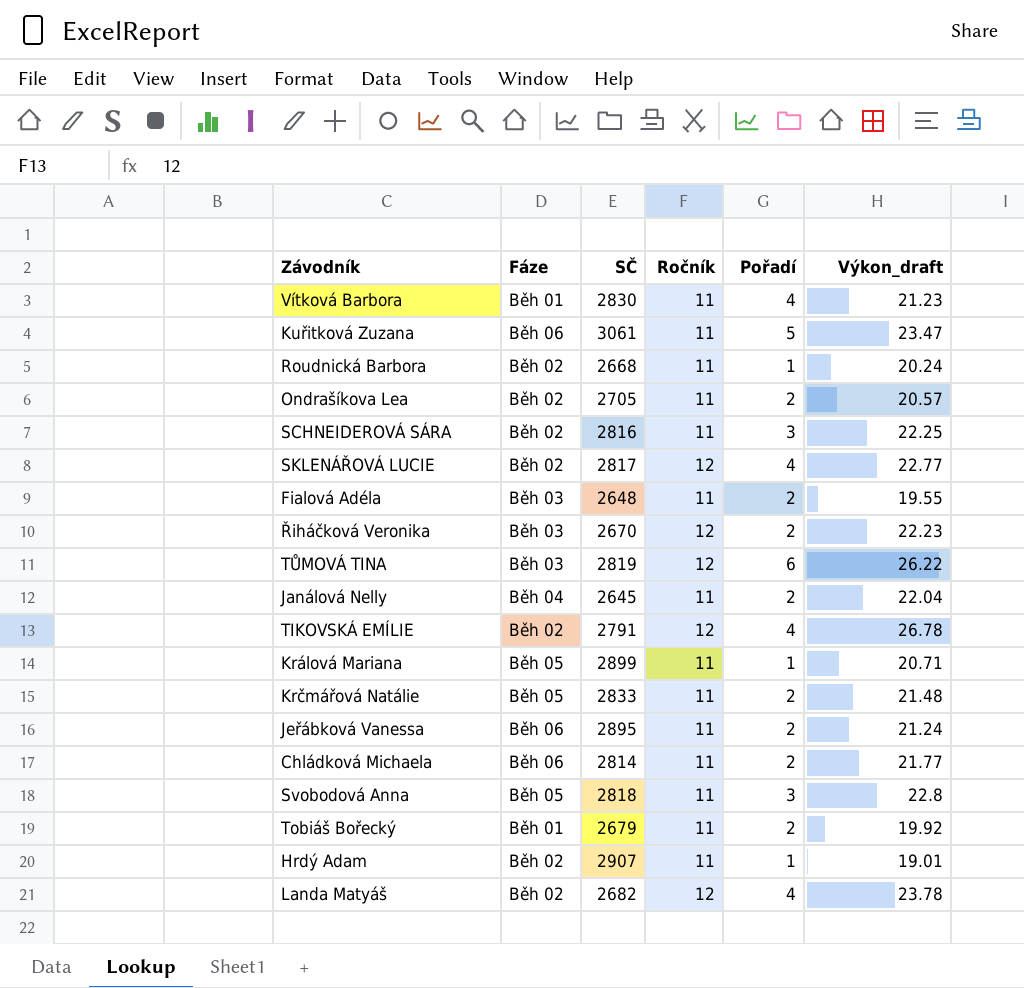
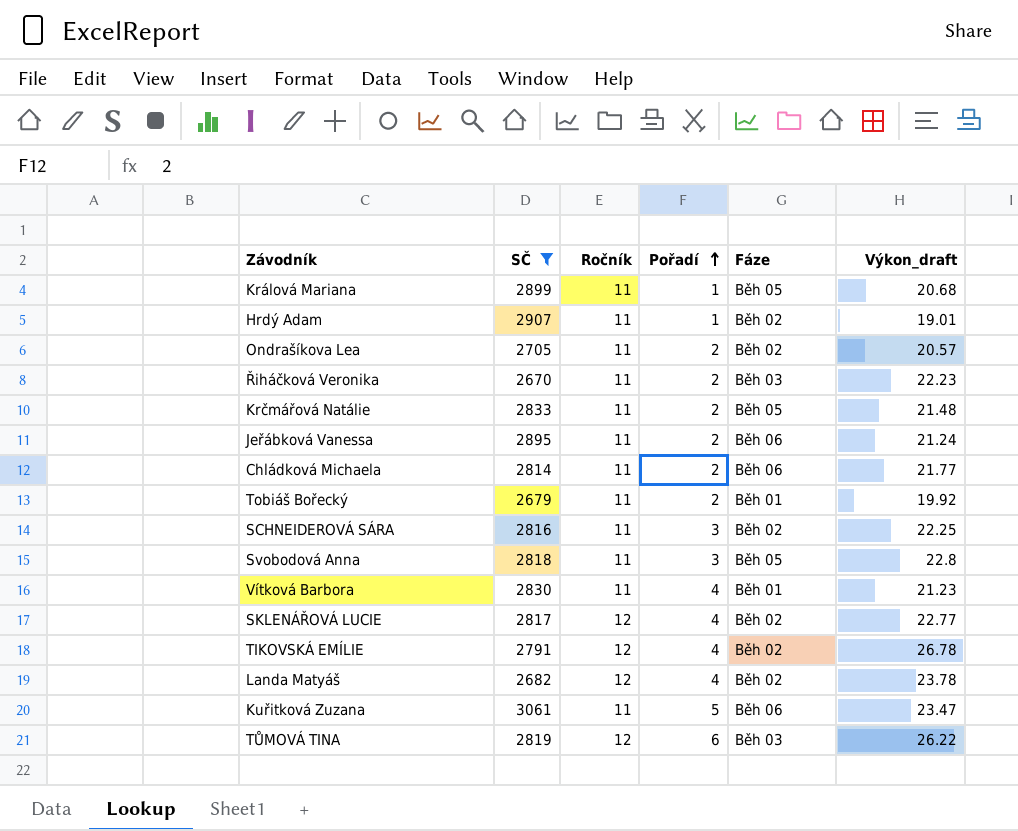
filter: none -> SČ >= 2670
row order: none -> Pořadí ascending
column Fáze | position: 2 -> 5
Králová Mariana | Výkon_draft: 20.71 -> 20.68
Řiháčková Veronika | Ročník: 12 -> 11

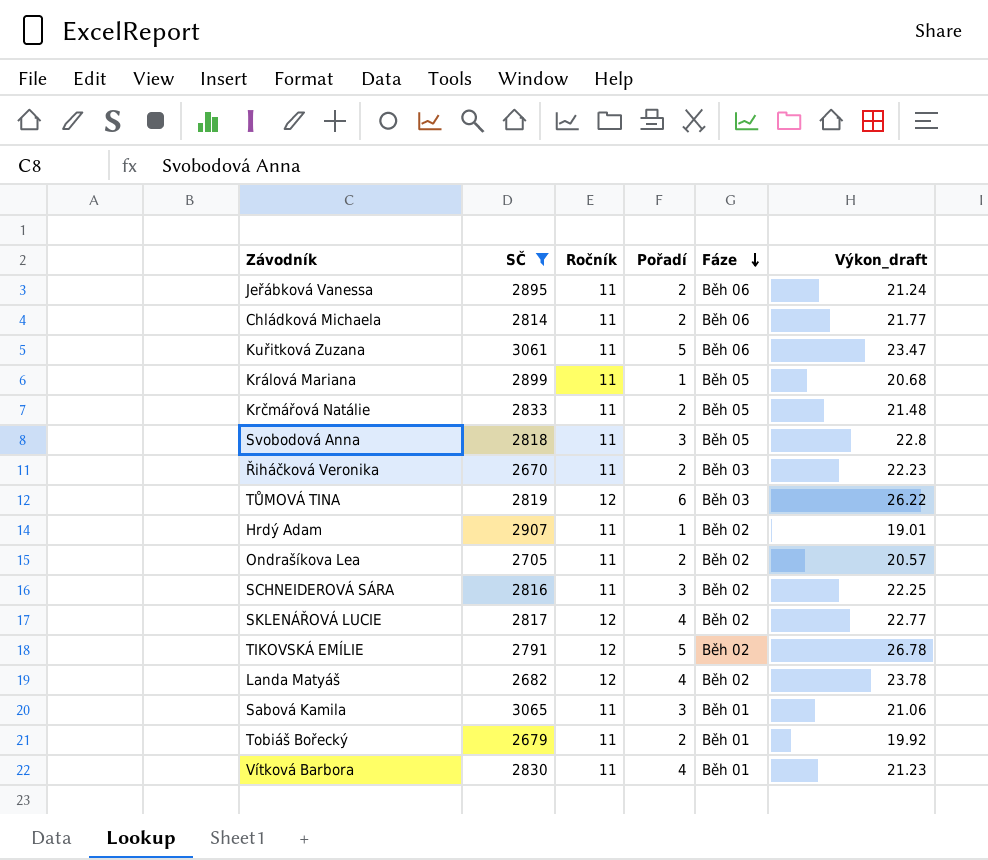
row order: Pořadí ascending -> Fáze descending
TIKOVSKÁ EMÍLIE | Pořadí: 4 -> 5
row Sabová Kamila: none -> 3065 | 11 | 3 | Běh 01 | 21.06

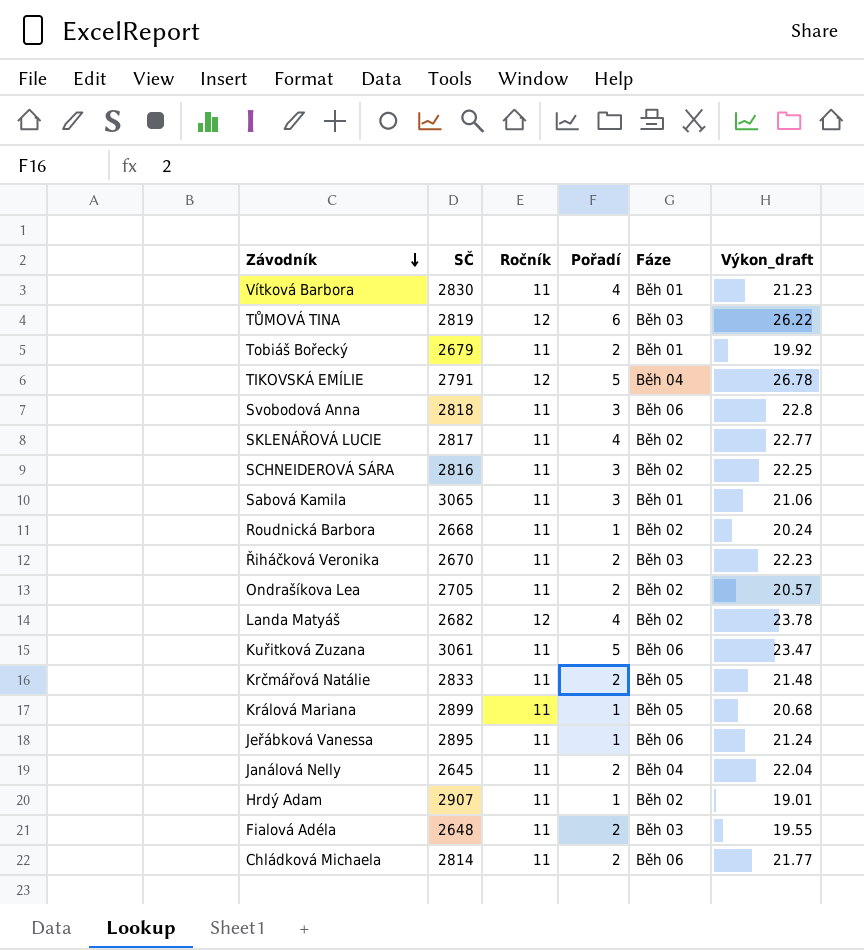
filter: SČ >= 2670 -> none
row order: Fáze descending -> Závodník descending
TIKOVSKÁ EMÍLIE | Fáze: Běh 02 -> Běh 04
Svobodová Anna | Fáze: Běh 05 -> Běh 06
SKLENÁŘOVÁ LUCIE | Ročník: 12 -> 11
Jeřábková Vanessa | Pořadí: 2 -> 1

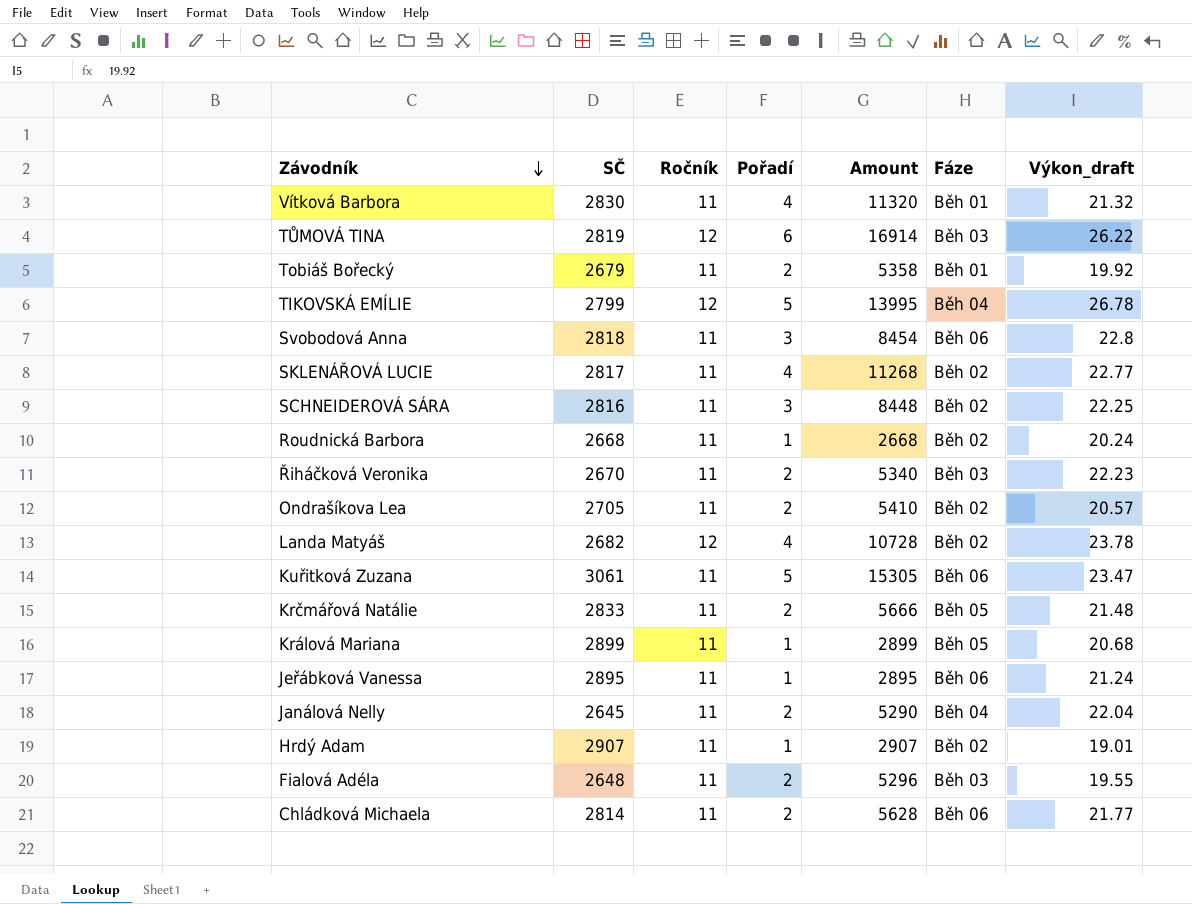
column Amount | formula: none -> [SČ] * [Pořadí]
row Sabová Kamila: 3065 | 11 | 3 | Běh 01 | 21.06 -> none
Vítková Barbora | Výkon_draft: 21.23 -> 21.32
TIKOVSKÁ EMÍLIE | SČ: 2791 -> 2799

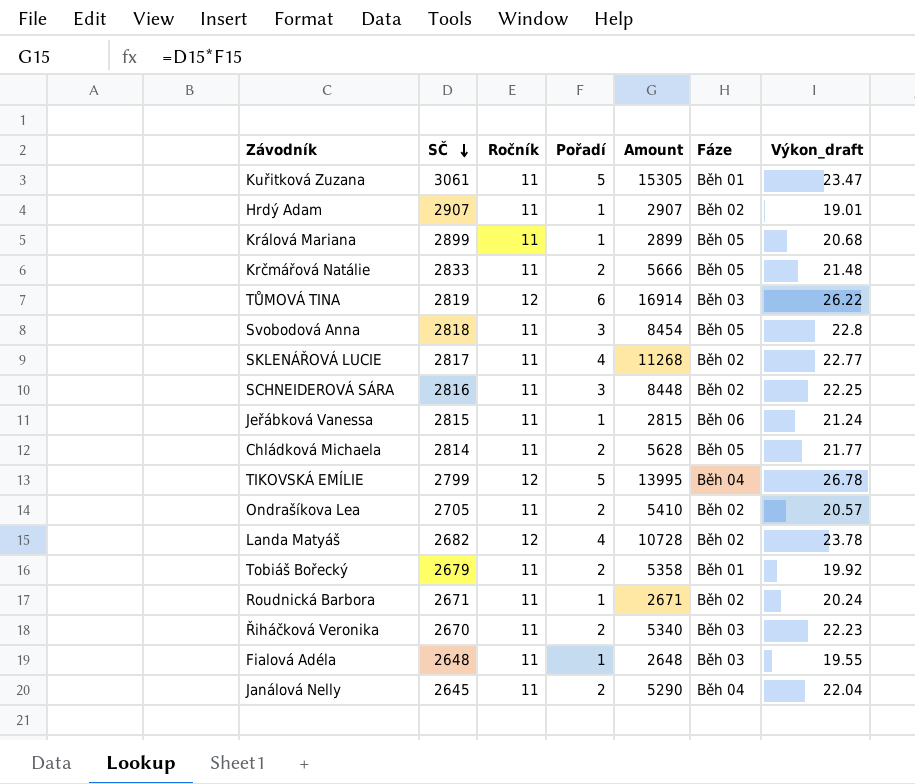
row order: Závodník descending -> SČ descending
row Vítková Barbora: 2830 | 11 | 4 | 11320 | Běh 01 | 21.32 -> none
Kuřitková Zuzana | Fáze: Běh 06 -> Běh 01
Svobodová Anna | Fáze: Běh 06 -> Běh 05
Jeřábková Vanessa | SČ: 2895 -> 2815
Jeřábková Vanessa | Amount: 2895 -> 2815
Chládková Michaela | Fáze: Běh 06 -> Běh 05
Roudnická Barbora | SČ: 2668 -> 2671
Roudnická Barbora | Amount: 2668 -> 2671
Fialová Adéla | Pořadí: 2 -> 1
Fialová Adéla | Amount: 5296 -> 2648

